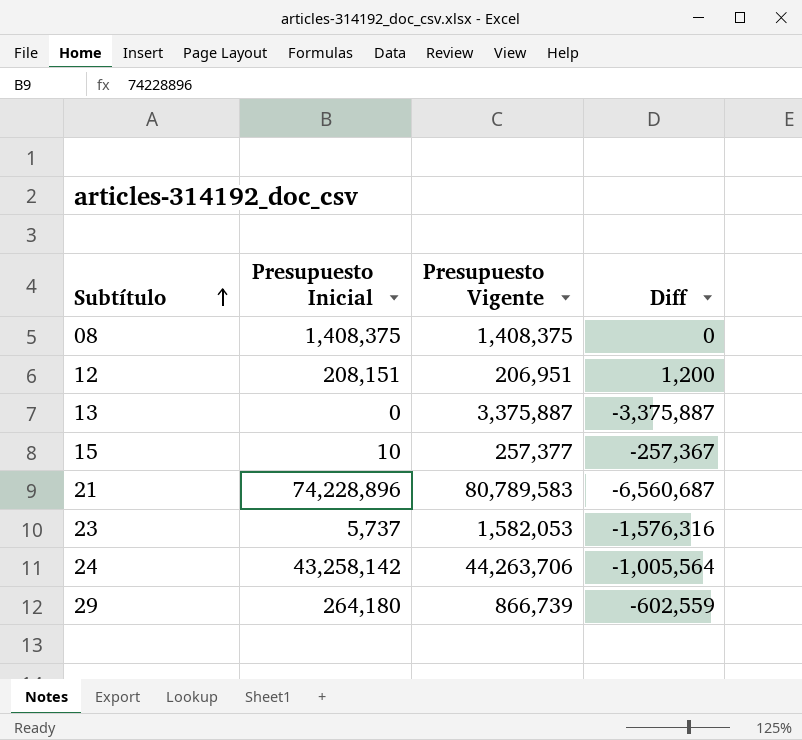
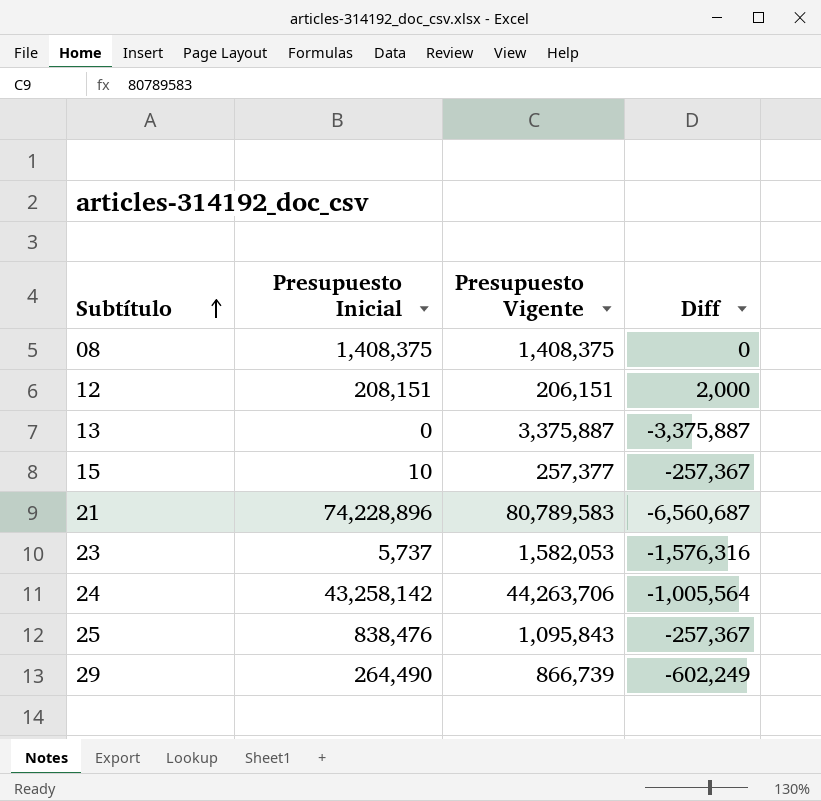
12 | Presupuesto Vigente: 206,951 -> 206,151
12 | Diff: 1,200 -> 2,000
row 25: none -> 838,476 | 1,095,843 | -257,367
29 | Presupuesto Inicial: 264,180 -> 264,490
29 | Diff: -602,559 -> -602,249

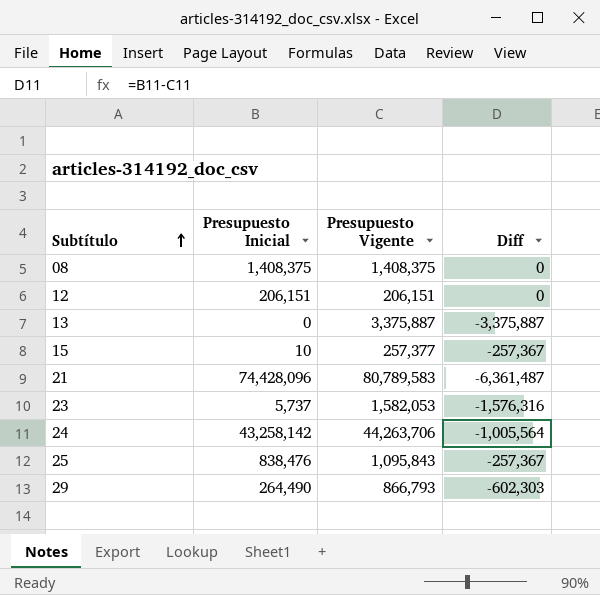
12 | Presupuesto Inicial: 208,151 -> 206,151
12 | Diff: 2,000 -> 0
21 | Presupuesto Inicial: 74,228,896 -> 74,428,096
21 | Diff: -6,560,687 -> -6,361,487
29 | Presupuesto Vigente: 866,739 -> 866,793
29 | Diff: -602,249 -> -602,303

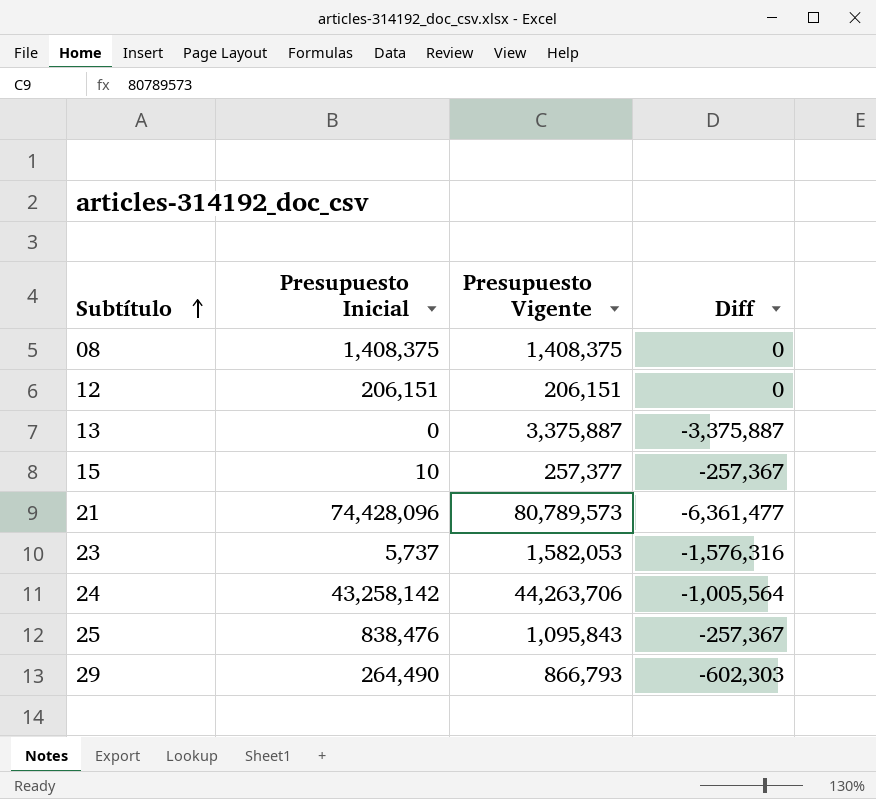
21 | Presupuesto Vigente: 80,789,583 -> 80,789,573
21 | Diff: -6,361,487 -> -6,361,477

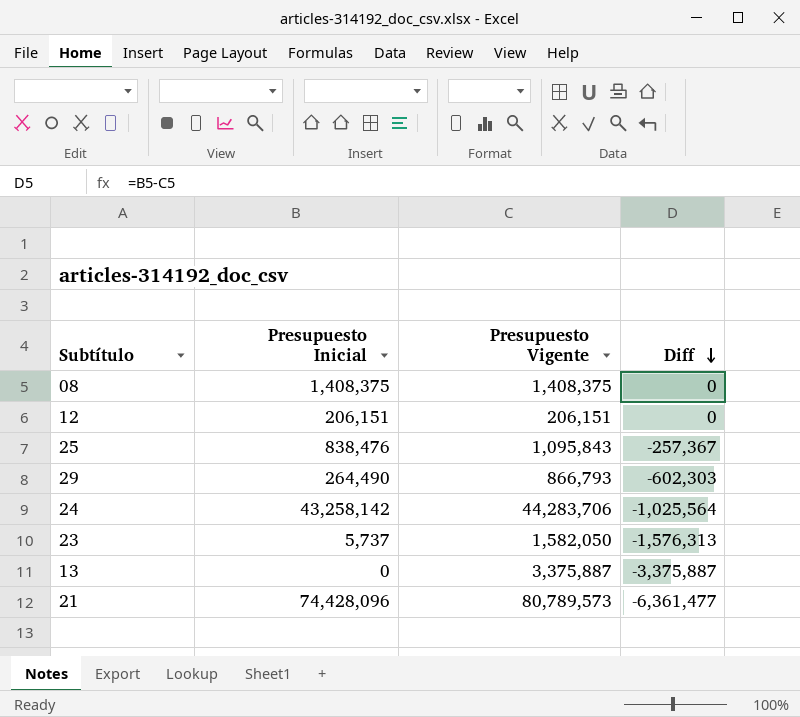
row order: Subtítulo ascending -> Diff descending
row 15: 10 | 257,377 | -257,367 -> none
24 | Presupuesto Vigente: 44,263,706 -> 44,283,706
24 | Diff: -1,005,564 -> -1,025,564
23 | Presupuesto Vigente: 1,582,053 -> 1,582,050
23 | Diff: -1,576,316 -> -1,576,313

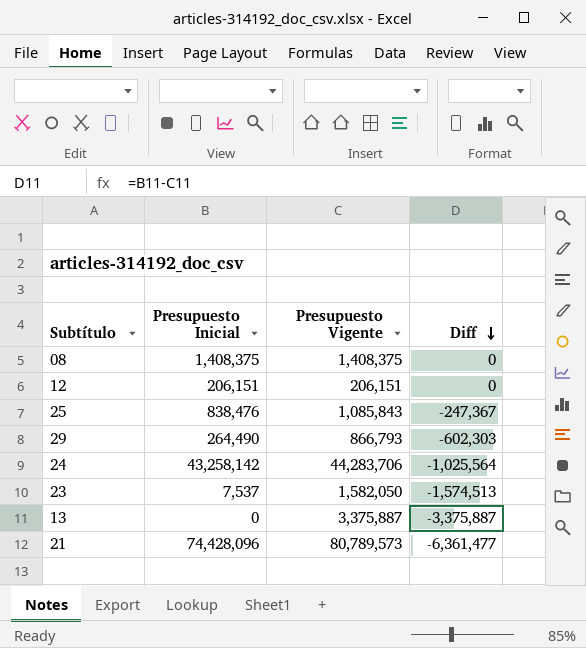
25 | Presupuesto Vigente: 1,095,843 -> 1,085,843
25 | Diff: -257,367 -> -247,367
23 | Presupuesto Inicial: 5,737 -> 7,537
23 | Diff: -1,576,313 -> -1,574,513

